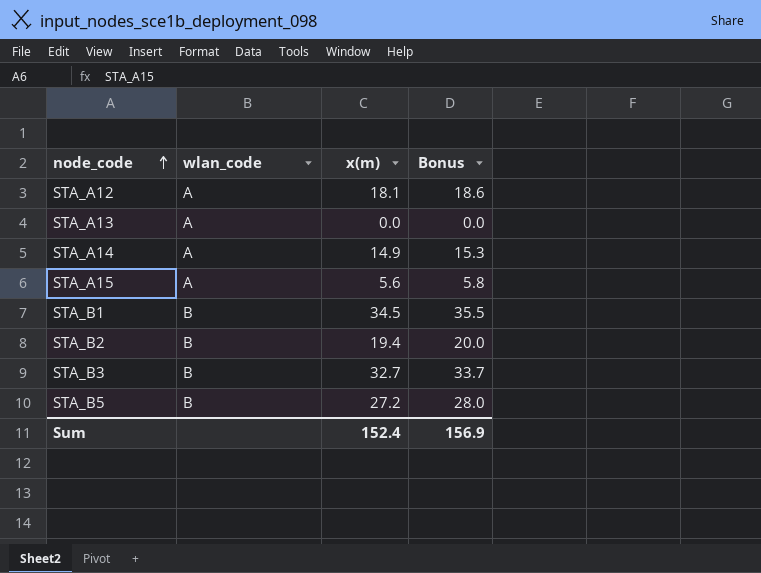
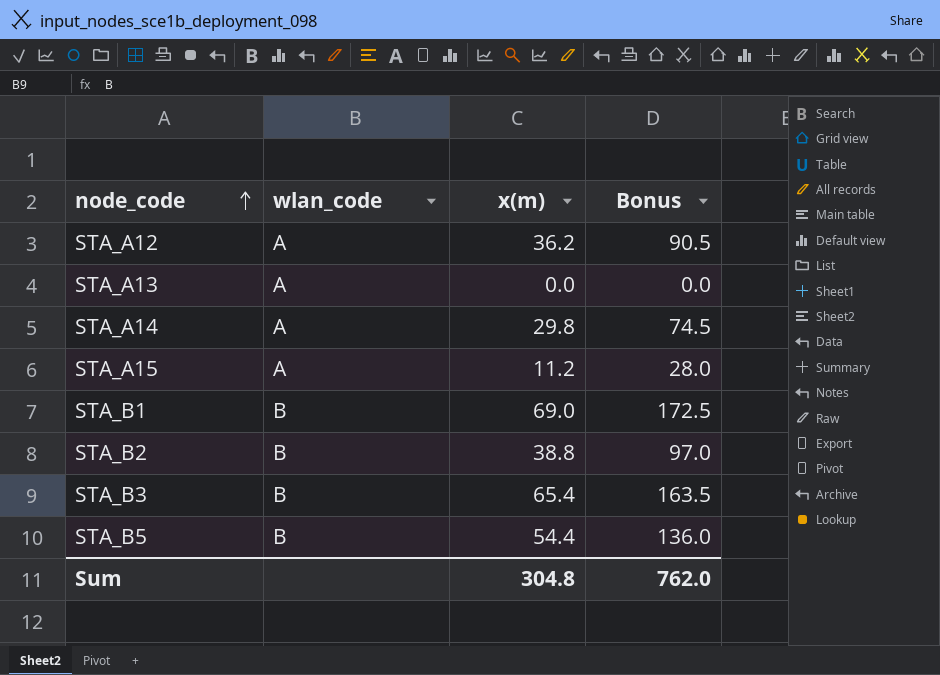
column Bonus | formula: [x(m)] * 1.03 -> [x(m)] * 2.5
STA_A12 | x(m): 18.1 -> 36.2
STA_A14 | x(m): 14.9 -> 29.8
STA_A15 | x(m): 5.6 -> 11.2
STA_B1 | x(m): 34.5 -> 69.0
STA_B2 | x(m): 19.4 -> 38.8
STA_B3 | x(m): 32.7 -> 65.4
STA_B5 | x(m): 27.2 -> 54.4
Sum | x(m): 152.4 -> 304.8
Sum | Bonus: 156.9 -> 762.0

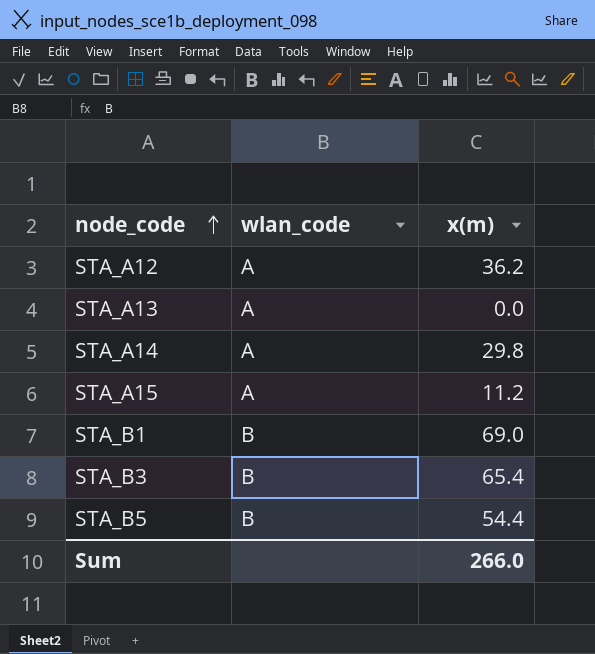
column Bonus | formula: [x(m)] * 2.5 -> none
row STA_B2: B | 38.8 | 97.0 -> none
Sum | x(m): 304.8 -> 266.0

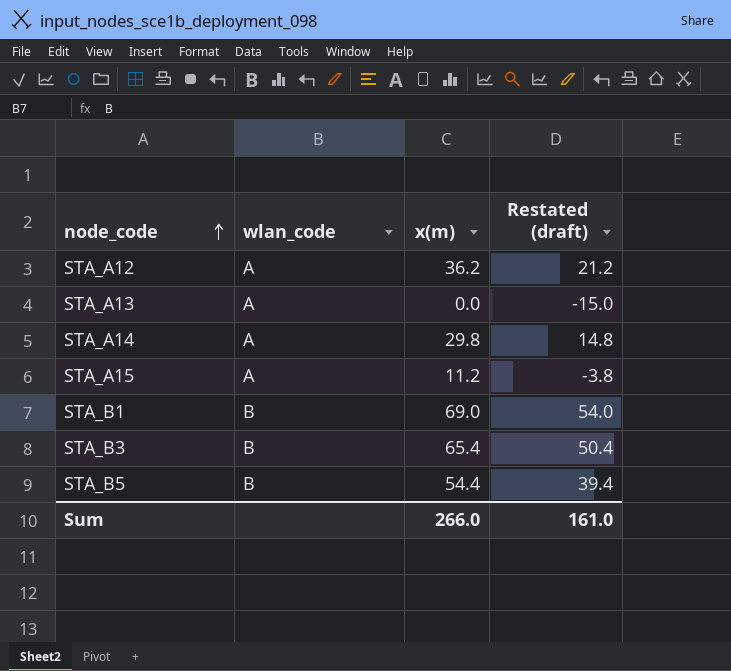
column Restated (draft) | formula: none -> [x(m)] - 15

